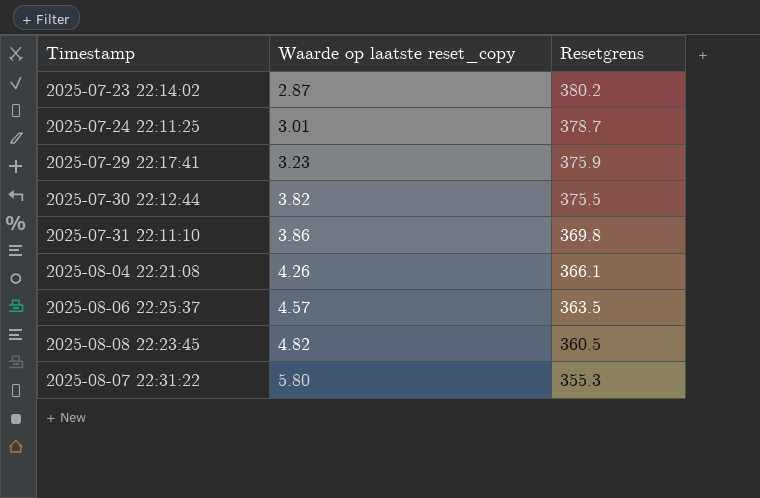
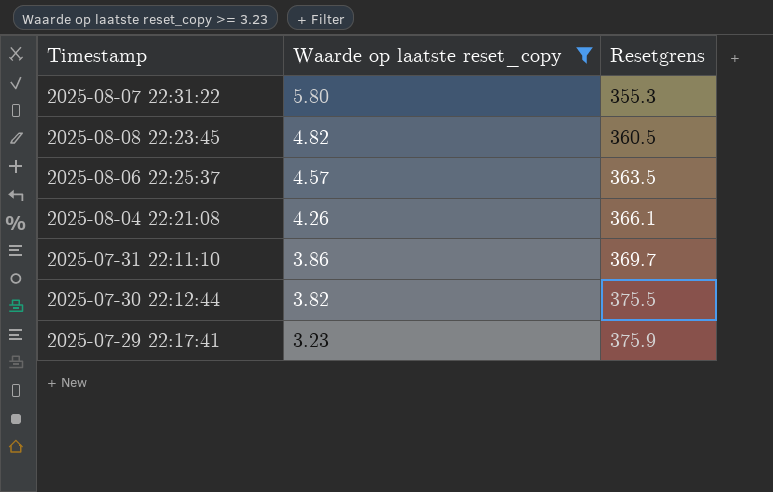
filter: none -> Waarde op laatste reset_copy >= 3.23
row order: Waarde op laatste reset_copy ascending -> Waarde op laatste reset_copy descending
2025-07-31 22:11:10 | Resetgrens: 369.8 -> 369.7

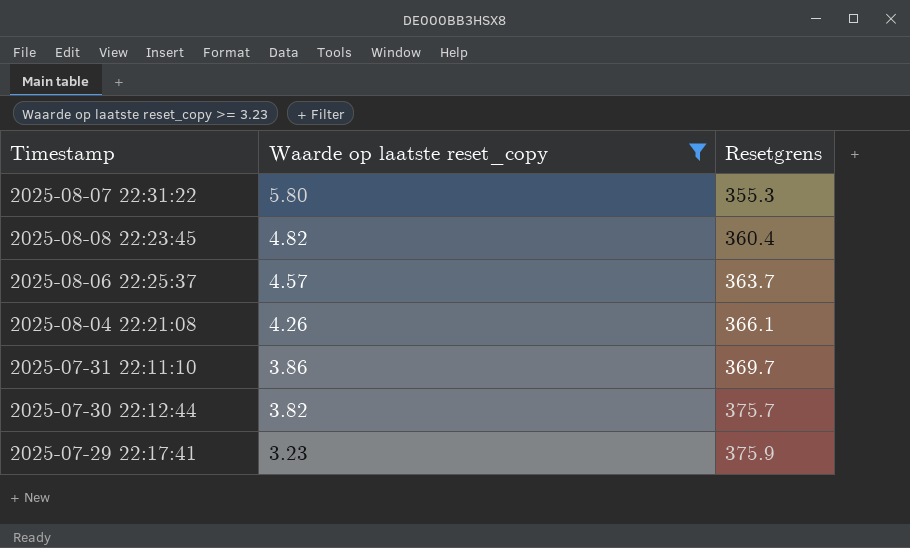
2025-08-08 22:23:45 | Resetgrens: 360.5 -> 360.4
2025-08-06 22:25:37 | Resetgrens: 363.5 -> 363.7
2025-07-30 22:12:44 | Resetgrens: 375.5 -> 375.7

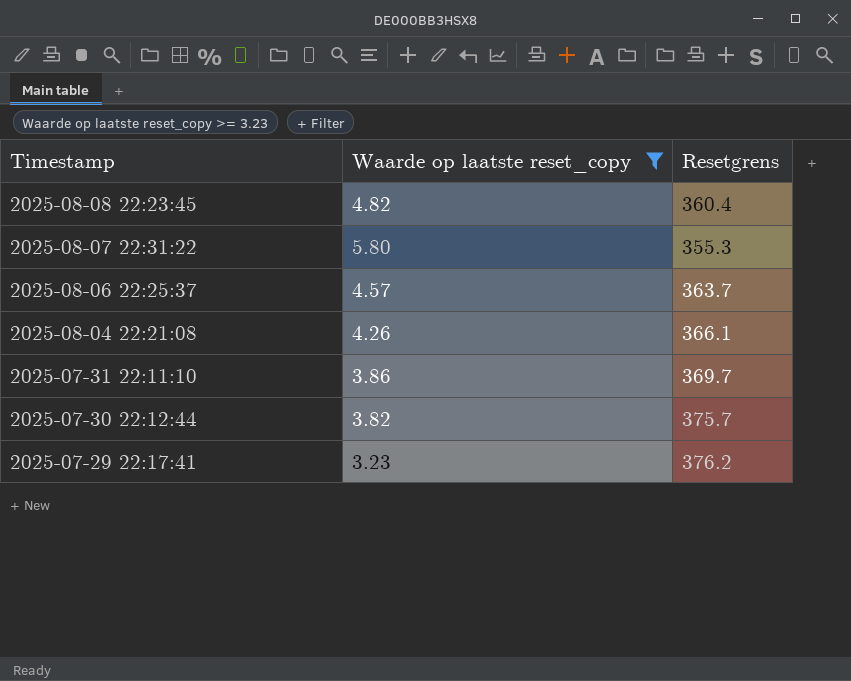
row order: Waarde op laatste reset_copy descending -> Timestamp descending
2025-07-29 22:17:41 | Resetgrens: 375.9 -> 376.2

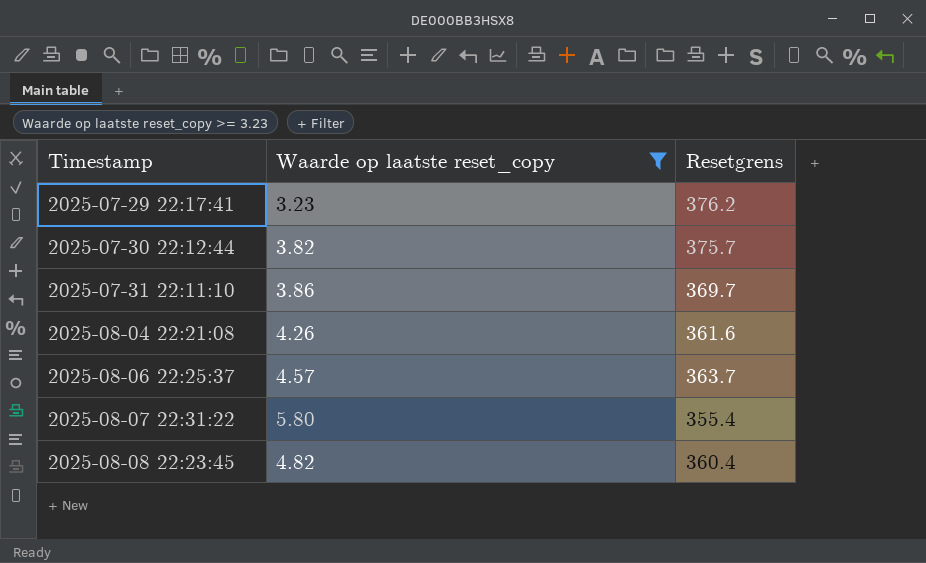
row order: Timestamp descending -> Timestamp ascending
2025-08-04 22:21:08 | Resetgrens: 366.1 -> 361.6
2025-08-07 22:31:22 | Resetgrens: 355.3 -> 355.4

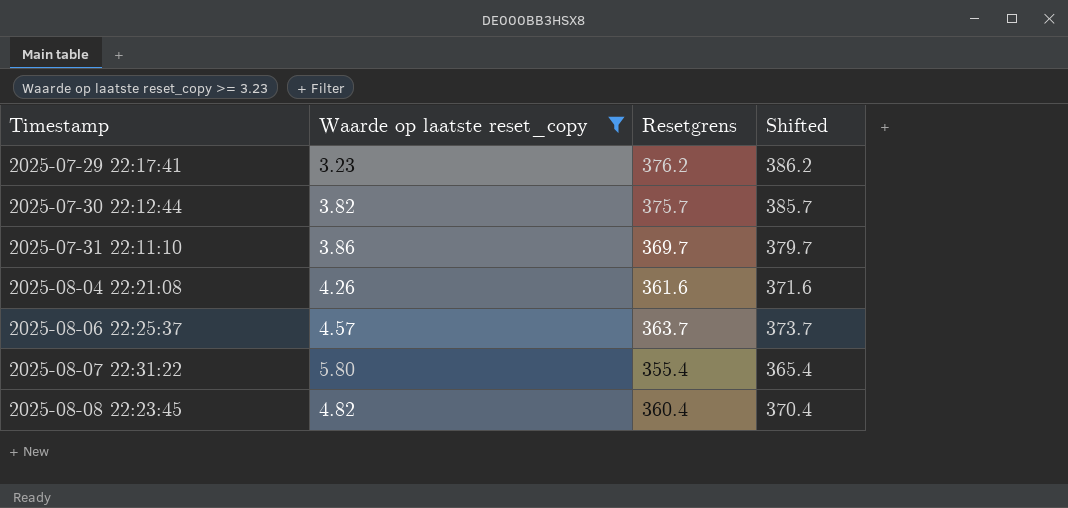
column Shifted | formula: none -> [Resetgrens] + 10

